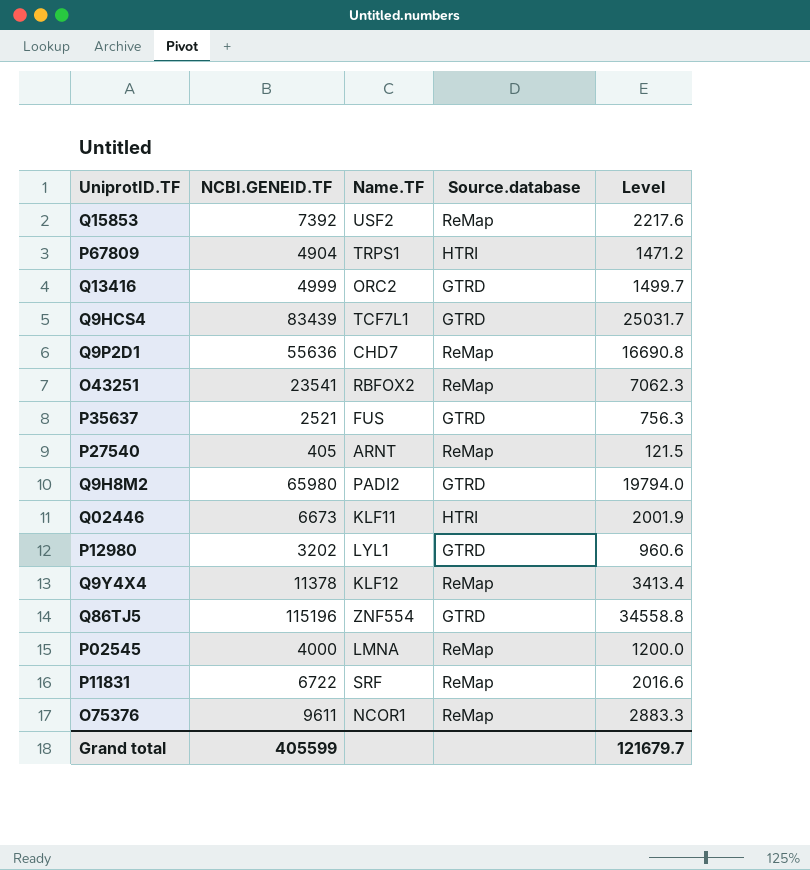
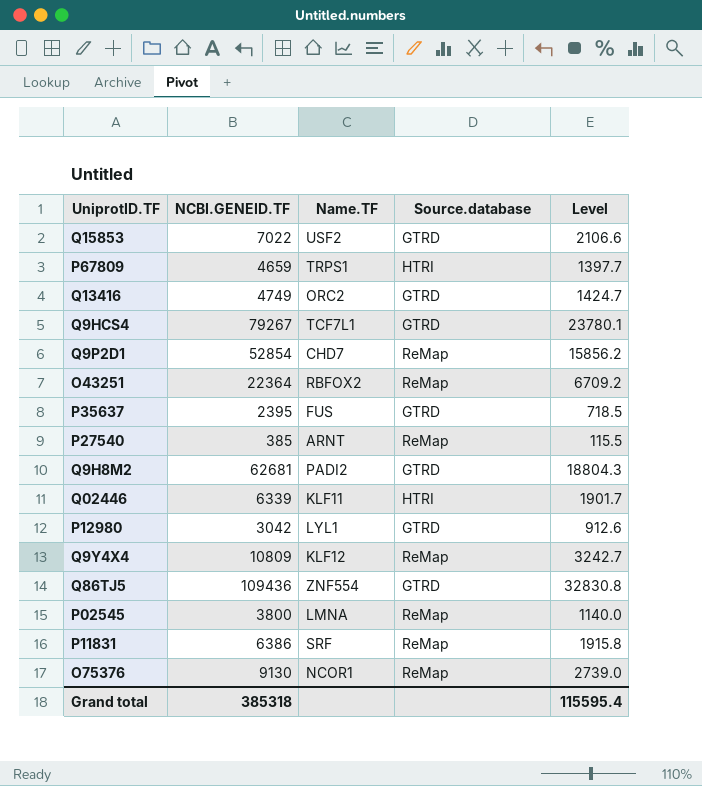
Q15853 | NCBI.GENEID.TF: 7392 -> 7022
Q15853 | Source.database: ReMap -> GTRD
Q15853 | Level: 2217.6 -> 2106.6
P67809 | NCBI.GENEID.TF: 4904 -> 4659
P67809 | Level: 1471.2 -> 1397.7
Q13416 | NCBI.GENEID.TF: 4999 -> 4749
Q13416 | Level: 1499.7 -> 1424.7
Q9HCS4 | NCBI.GENEID.TF: 83439 -> 79267
Q9HCS4 | Level: 25031.7 -> 23780.1
Q9P2D1 | NCBI.GENEID.TF: 55636 -> 52854
Q9P2D1 | Level: 16690.8 -> 15856.2
O43251 | NCBI.GENEID.TF: 23541 -> 22364
O43251 | Level: 7062.3 -> 6709.2
P35637 | NCBI.GENEID.TF: 2521 -> 2395
P35637 | Level: 756.3 -> 718.5
P27540 | NCBI.GENEID.TF: 405 -> 385
P27540 | Level: 121.5 -> 115.5
Q9H8M2 | NCBI.GENEID.TF: 65980 -> 62681
Q9H8M2 | Level: 19794.0 -> 18804.3
Q02446 | NCBI.GENEID.TF: 6673 -> 6339
Q02446 | Level: 2001.9 -> 1901.7
P12980 | NCBI.GENEID.TF: 3202 -> 3042
P12980 | Level: 960.6 -> 912.6
Q9Y4X4 | NCBI.GENEID.TF: 11378 -> 10809
Q9Y4X4 | Level: 3413.4 -> 3242.7
Q86TJ5 | NCBI.GENEID.TF: 115196 -> 109436
Q86TJ5 | Level: 34558.8 -> 32830.8
P02545 | NCBI.GENEID.TF: 4000 -> 3800
P02545 | Level: 1200.0 -> 1140.0
P11831 | NCBI.GENEID.TF: 6722 -> 6386
P11831 | Level: 2016.6 -> 1915.8
O75376 | NCBI.GENEID.TF: 9611 -> 9130
O75376 | Level: 2883.3 -> 2739.0
Grand total | NCBI.GENEID.TF: 405599 -> 385318
Grand total | Level: 121679.7 -> 115595.4

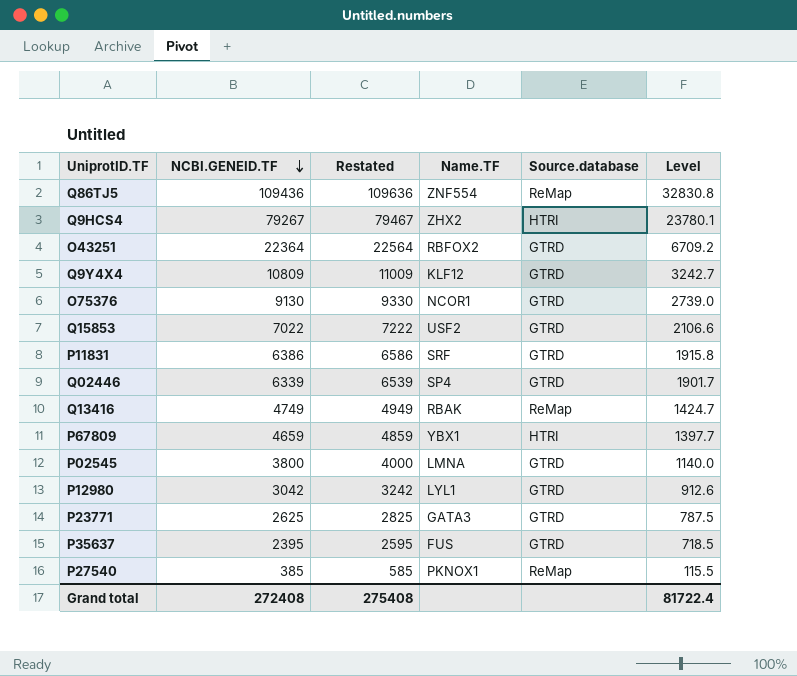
row order: none -> NCBI.GENEID.TF descending
column Restated | formula: none -> [NCBI.GENEID.TF] + 200
row Q9P2D1: 52854 | CHD7 | ReMap | 15856.2 -> none
row Q9H8M2: 62681 | PADI2 | GTRD | 18804.3 -> none
Q86TJ5 | Source.database: GTRD -> ReMap
Q9HCS4 | Name.TF: TCF7L1 -> ZHX2
Q9HCS4 | Source.database: GTRD -> HTRI
O43251 | Source.database: ReMap -> GTRD
Q9Y4X4 | Source.database: ReMap -> GTRD
O75376 | Source.database: ReMap -> GTRD
P11831 | Source.database: ReMap -> GTRD
Q02446 | Name.TF: KLF11 -> SP4
Q02446 | Source.database: HTRI -> GTRD
Q13416 | Name.TF: ORC2 -> RBAK
Q13416 | Source.database: GTRD -> ReMap
P67809 | Name.TF: TRPS1 -> YBX1
P02545 | Source.database: ReMap -> GTRD
row P23771: none -> 2625 | 2825 | GATA3 | GTRD | 787.5
P27540 | Name.TF: ARNT -> PKNOX1
Grand total | NCBI.GENEID.TF: 385318 -> 272408
Grand total | Level: 115595.4 -> 81722.4

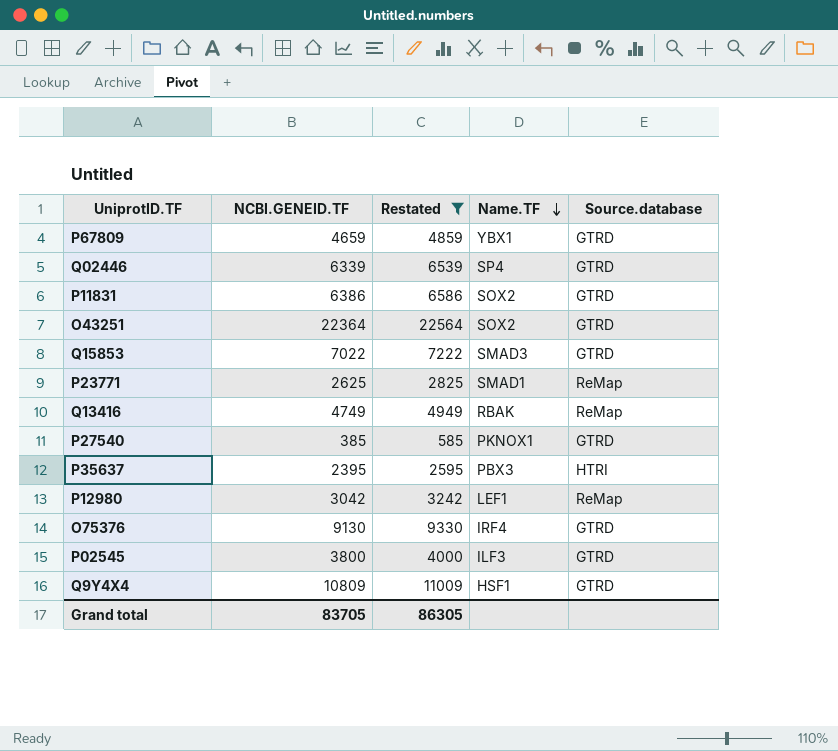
filter: none -> Restated <= 22564
row order: NCBI.GENEID.TF descending -> Name.TF descending
column Level | formula: [NCBI.GENEID.TF] * 0.3 -> none
P67809 | Source.database: HTRI -> GTRD
P11831 | Name.TF: SRF -> SOX2
O43251 | Name.TF: RBFOX2 -> SOX2
Q15853 | Name.TF: USF2 -> SMAD3
P23771 | Name.TF: GATA3 -> SMAD1
P23771 | Source.database: GTRD -> ReMap
P27540 | Source.database: ReMap -> GTRD
P35637 | Name.TF: FUS -> PBX3
P35637 | Source.database: GTRD -> HTRI
P12980 | Name.TF: LYL1 -> LEF1
P12980 | Source.database: GTRD -> ReMap
O75376 | Name.TF: NCOR1 -> IRF4
P02545 | Name.TF: LMNA -> ILF3
Q9Y4X4 | Name.TF: KLF12 -> HSF1
Grand total | NCBI.GENEID.TF: 272408 -> 83705
Grand total | Restated: 275408 -> 86305

